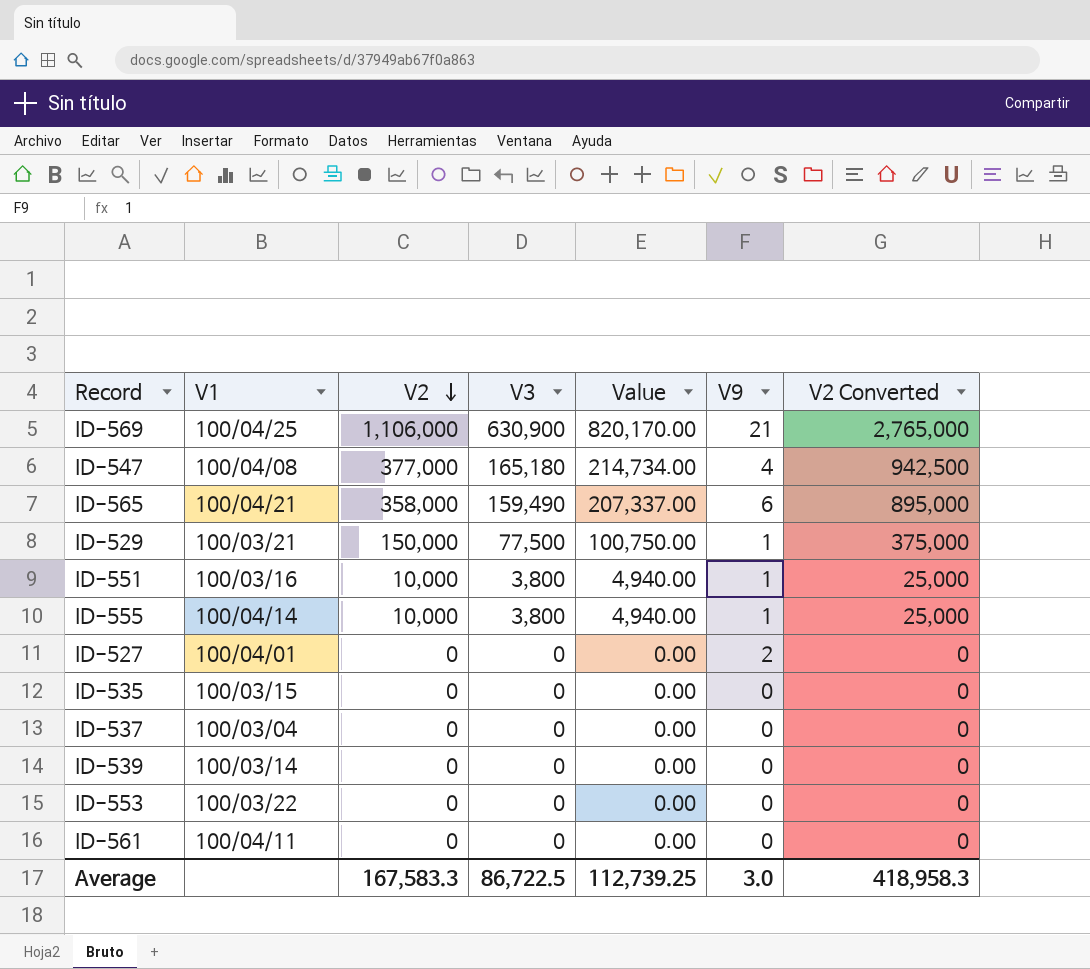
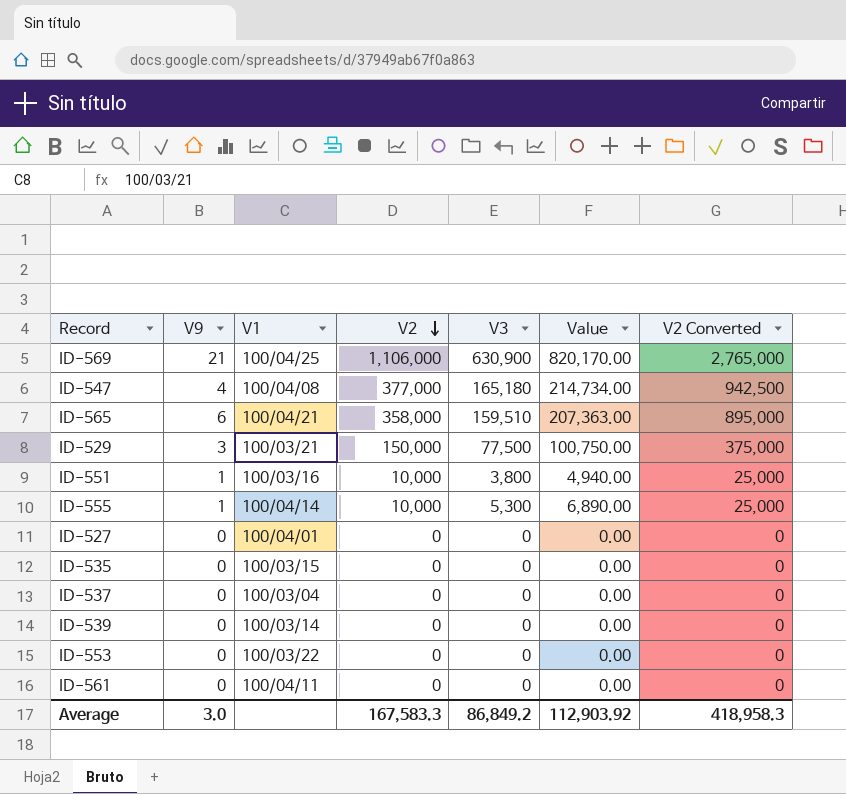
column V9 | position: 6 -> 2
ID-565 | V3: 159,490 -> 159,510
ID-565 | Value: 207,337.00 -> 207,363.00
ID-529 | V9: 1 -> 3
ID-555 | V3: 3,800 -> 5,300
ID-555 | Value: 4,940.00 -> 6,890.00
ID-527 | V9: 2 -> 0
Average | V3: 86,722.5 -> 86,849.2
Average | Value: 112,739.25 -> 112,903.92

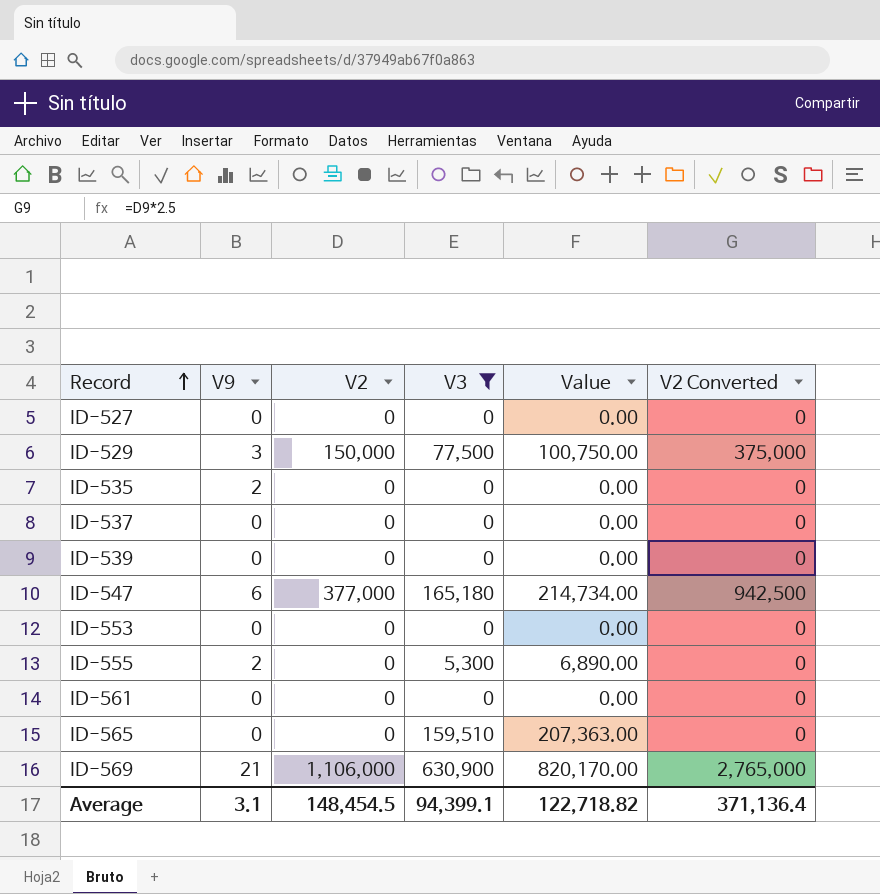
filter: none -> V3 != 3,800
row order: V2 descending -> Record ascending
column V1 | position: 3 -> none
ID-535 | V9: 0 -> 2
ID-547 | V9: 4 -> 6
ID-555 | V9: 1 -> 2
ID-555 | V2: 10,000 -> 0
ID-555 | V2 Converted: 25,000 -> 0
ID-565 | V9: 6 -> 0
ID-565 | V2: 358,000 -> 0
ID-565 | V2 Converted: 895,000 -> 0
Average | V9: 3.0 -> 3.1
Average | V2: 167,583.3 -> 148,454.5
Average | V3: 86,849.2 -> 94,399.1
Average | Value: 112,903.92 -> 122,718.82
Average | V2 Converted: 418,958.3 -> 371,136.4

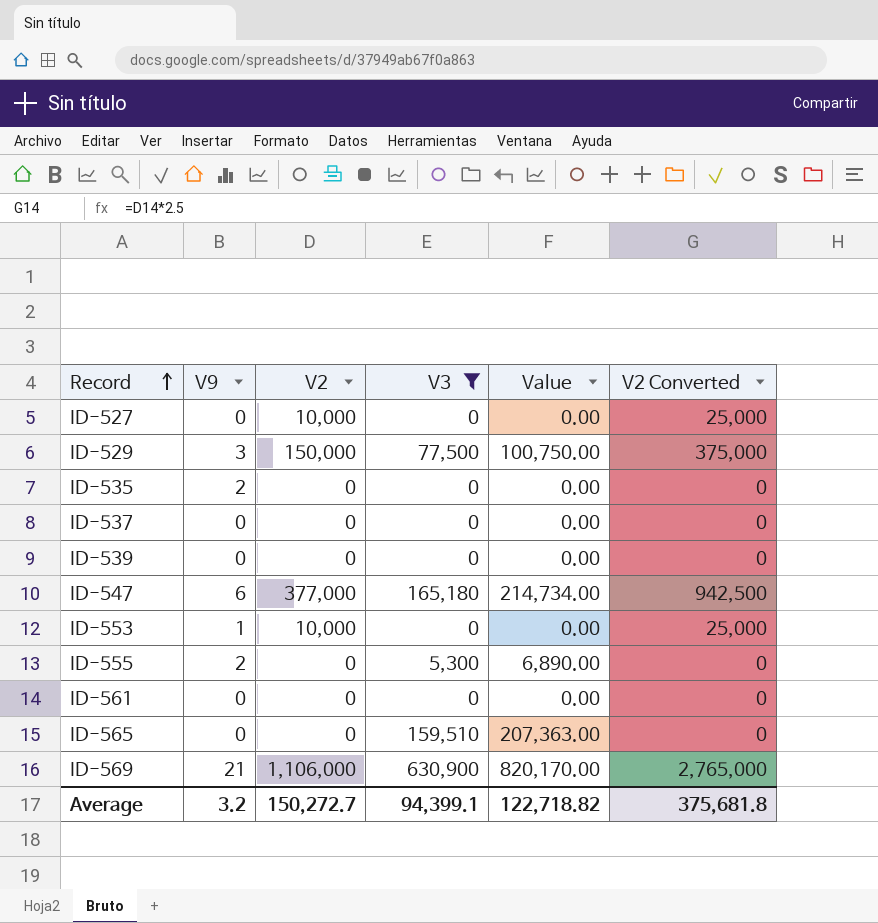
ID-527 | V2: 0 -> 10,000
ID-527 | V2 Converted: 0 -> 25,000
ID-553 | V9: 0 -> 1
ID-553 | V2: 0 -> 10,000
ID-553 | V2 Converted: 0 -> 25,000
Average | V9: 3.1 -> 3.2
Average | V2: 148,454.5 -> 150,272.7
Average | V2 Converted: 371,136.4 -> 375,681.8

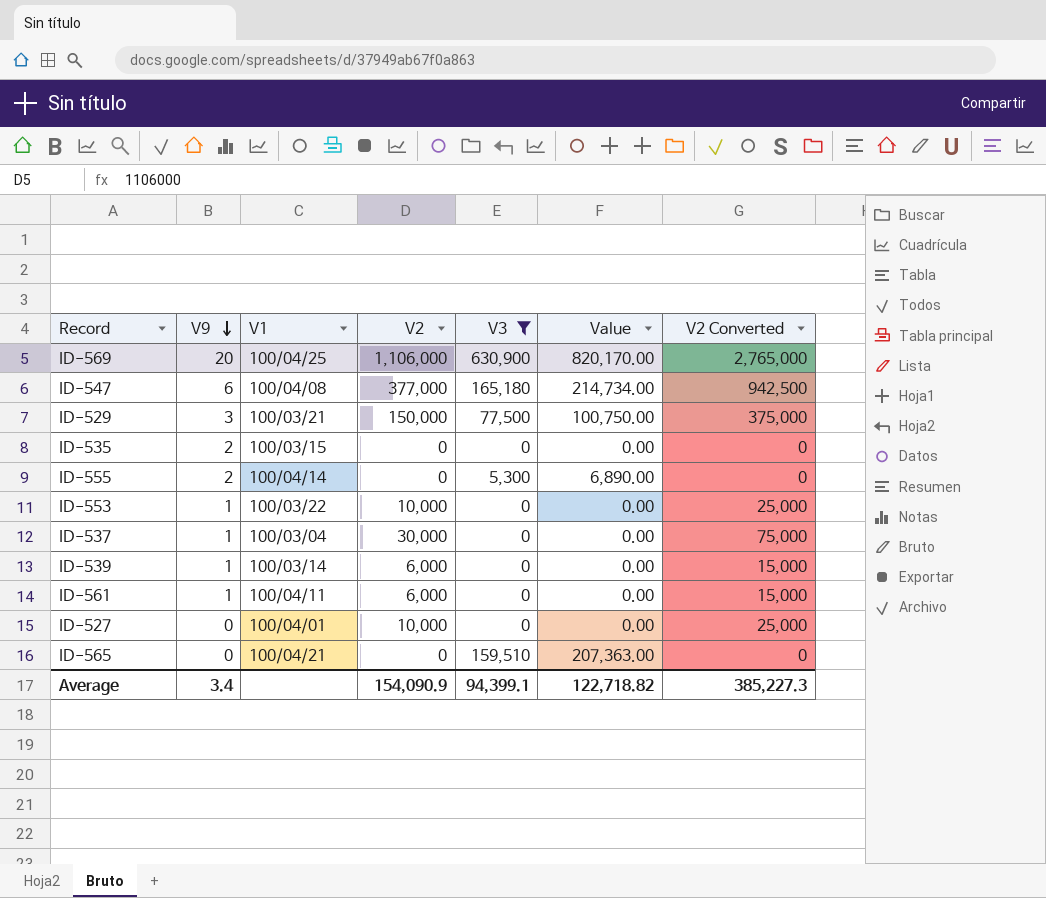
row order: Record ascending -> V9 descending
column V1 | position: none -> 3
ID-569 | V9: 21 -> 20
ID-537 | V9: 0 -> 1
ID-537 | V2: 0 -> 30,000
ID-537 | V2 Converted: 0 -> 75,000
ID-539 | V9: 0 -> 1
ID-539 | V2: 0 -> 6,000
ID-539 | V2 Converted: 0 -> 15,000
ID-561 | V9: 0 -> 1
ID-561 | V2: 0 -> 6,000
ID-561 | V2 Converted: 0 -> 15,000
Average | V9: 3.2 -> 3.4
Average | V2: 150,272.7 -> 154,090.9
Average | V2 Converted: 375,681.8 -> 385,227.3

